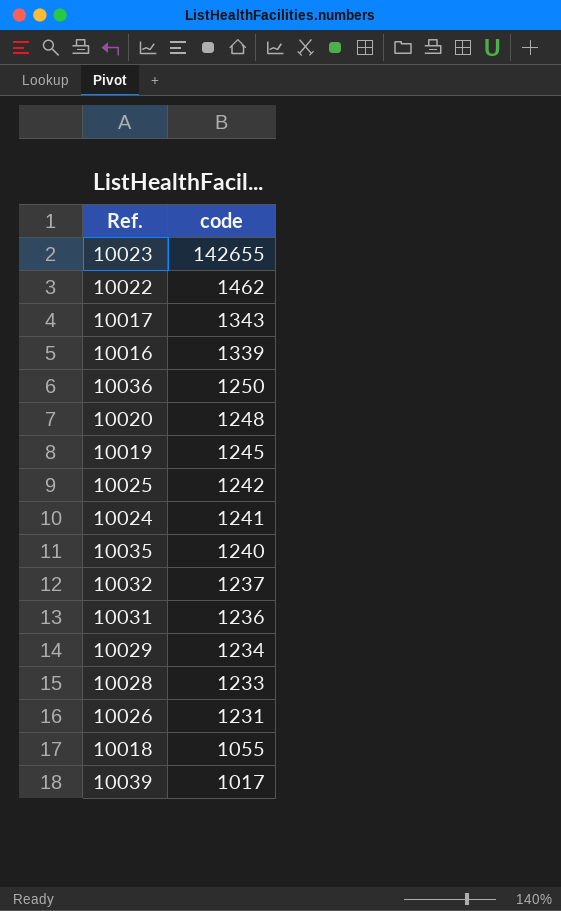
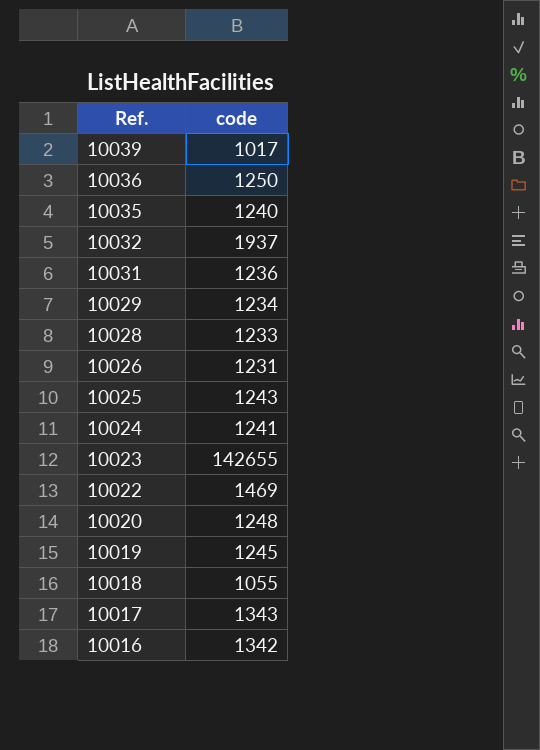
row order: code descending -> Ref. descending
10032 | code: 1237 -> 1937
10025 | code: 1242 -> 1243
10022 | code: 1462 -> 1469
10016 | code: 1339 -> 1342

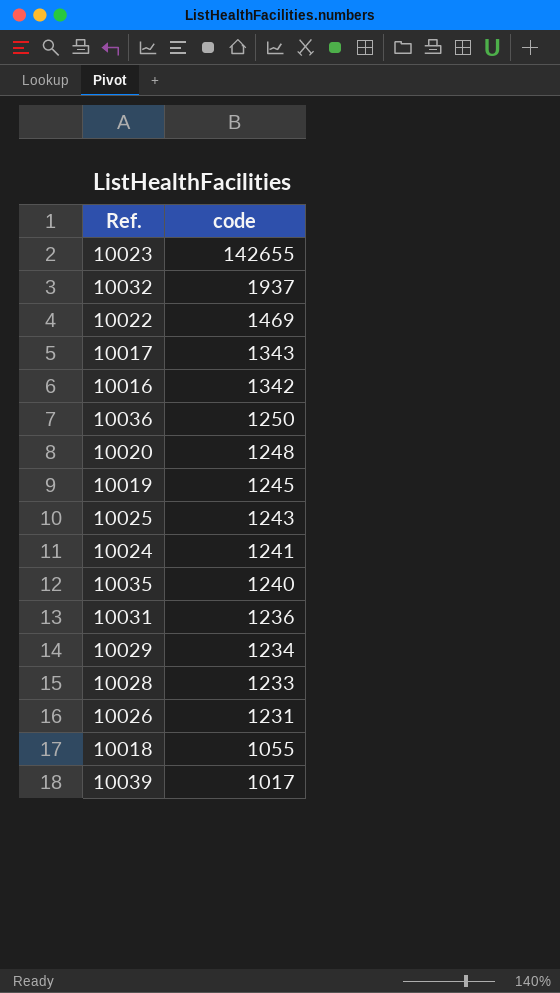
row order: Ref. descending -> code descending

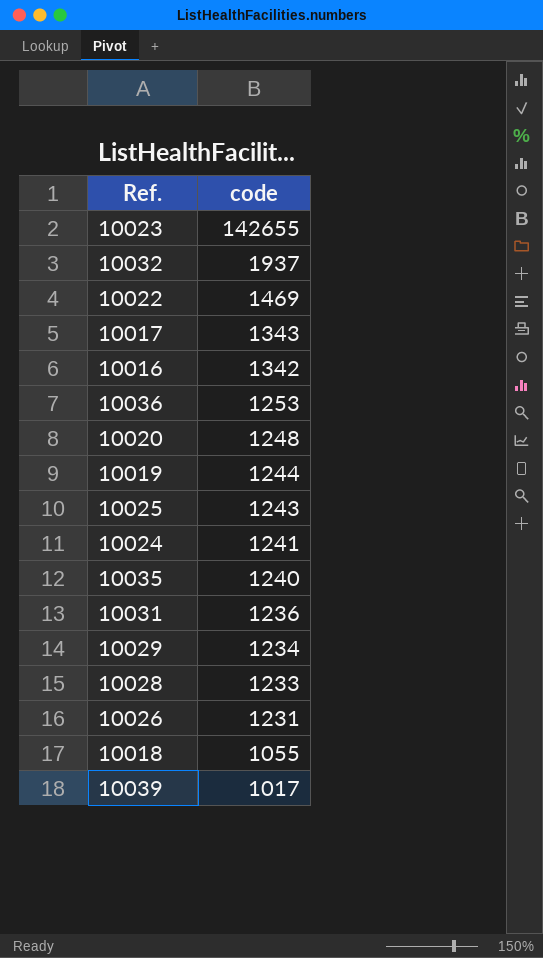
10036 | code: 1250 -> 1253
10019 | code: 1245 -> 1244

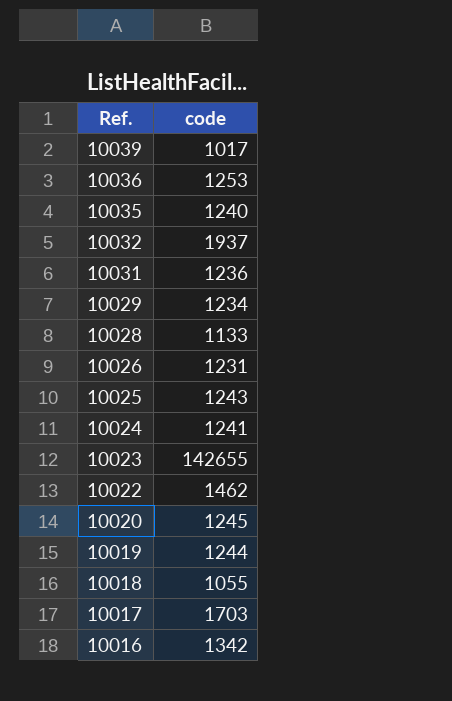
row order: code descending -> Ref. descending
10028 | code: 1233 -> 1133
10022 | code: 1469 -> 1462
10020 | code: 1248 -> 1245
10017 | code: 1343 -> 1703

